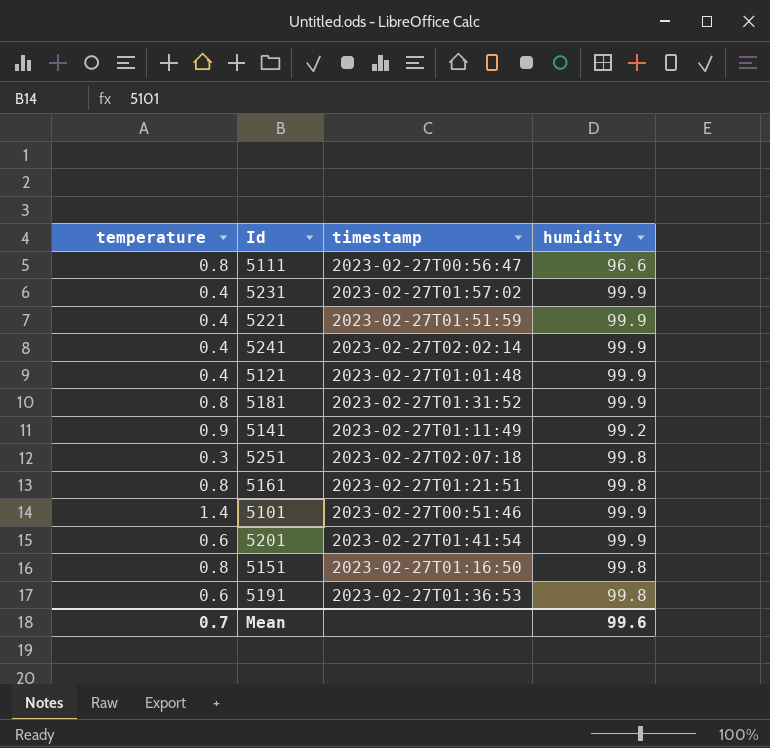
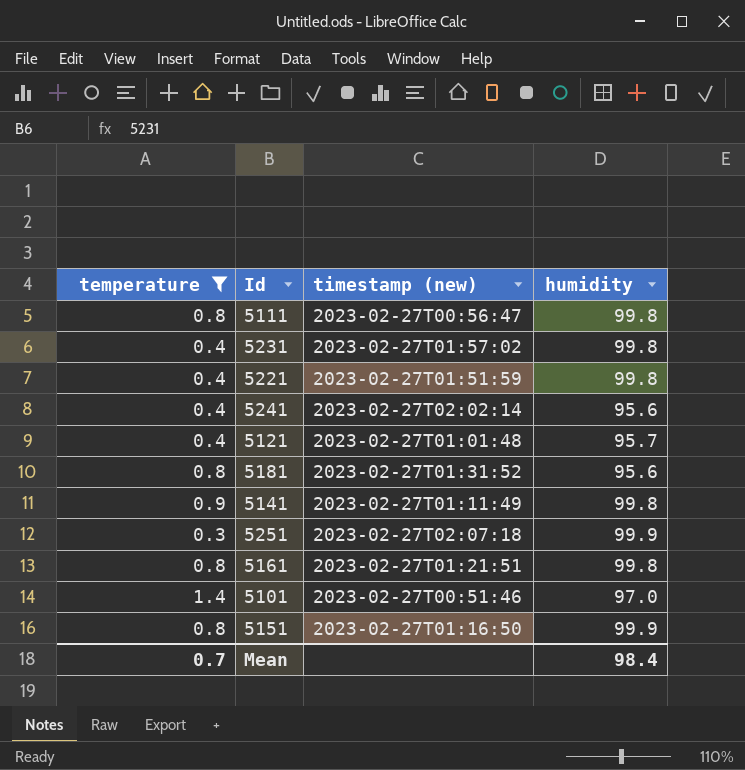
filter: none -> temperature != 0.6
column name: timestamp -> timestamp (new)
5111 | humidity: 96.6 -> 99.8
5231 | humidity: 99.9 -> 99.8
5221 | humidity: 99.9 -> 99.8
5241 | humidity: 99.9 -> 95.6
5121 | humidity: 99.9 -> 95.7
5181 | humidity: 99.9 -> 95.6
5141 | humidity: 99.2 -> 99.8
5251 | humidity: 99.8 -> 99.9
5101 | humidity: 99.9 -> 97.0
5151 | humidity: 99.8 -> 99.9
Mean | humidity: 99.6 -> 98.4

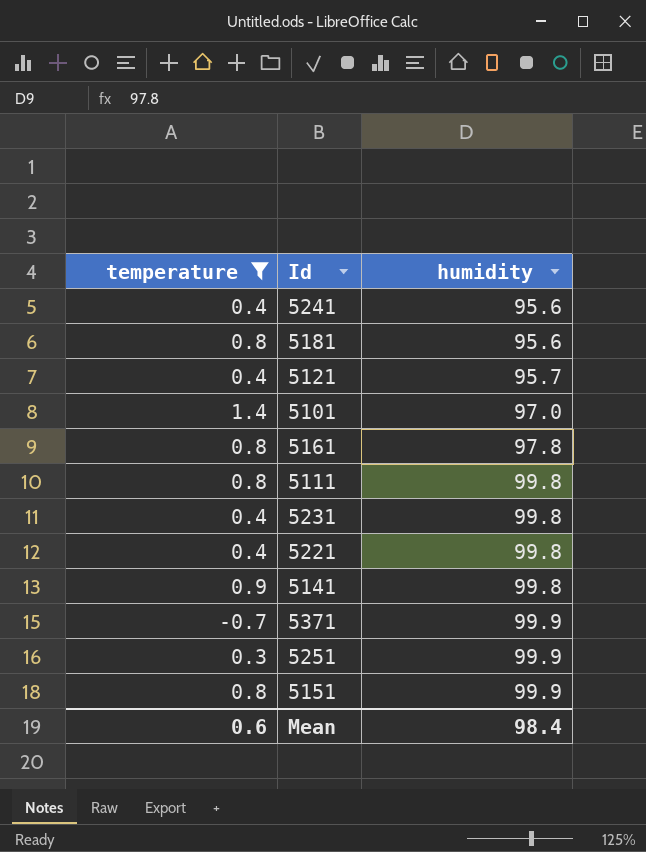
row order: none -> humidity ascending
column timestamp (new) | position: 3 -> none
5161 | humidity: 99.8 -> 97.8
row 5371: none -> -0.7 | 99.9
Mean | temperature: 0.7 -> 0.6

